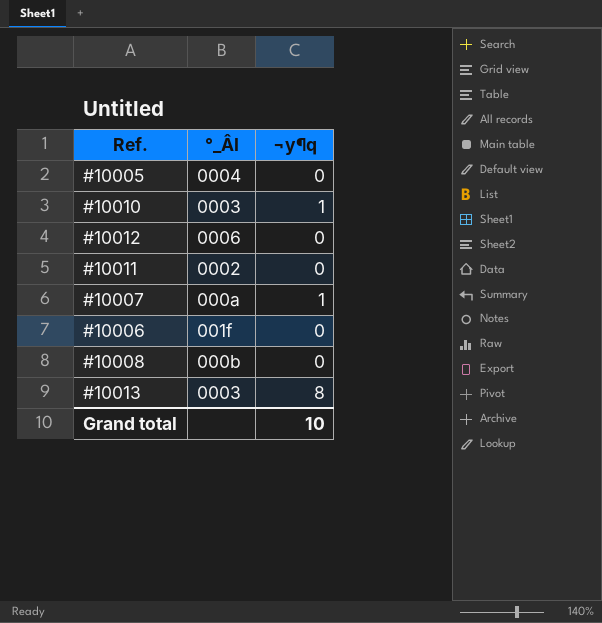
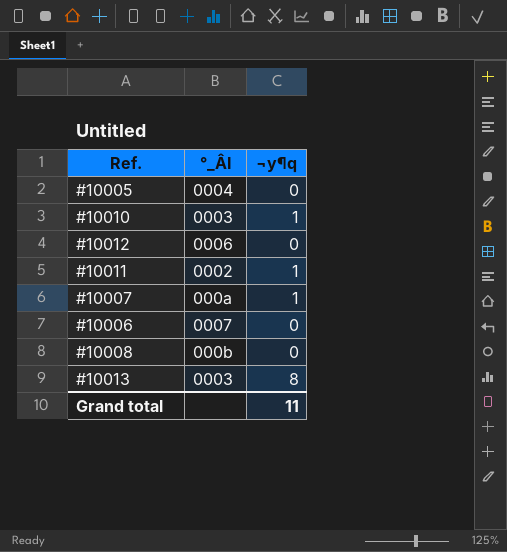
#10011 | ¬y¶q: 0 -> 1
#10006 | °_ÂI: 001f -> 0007
Grand total | ¬y¶q: 10 -> 11

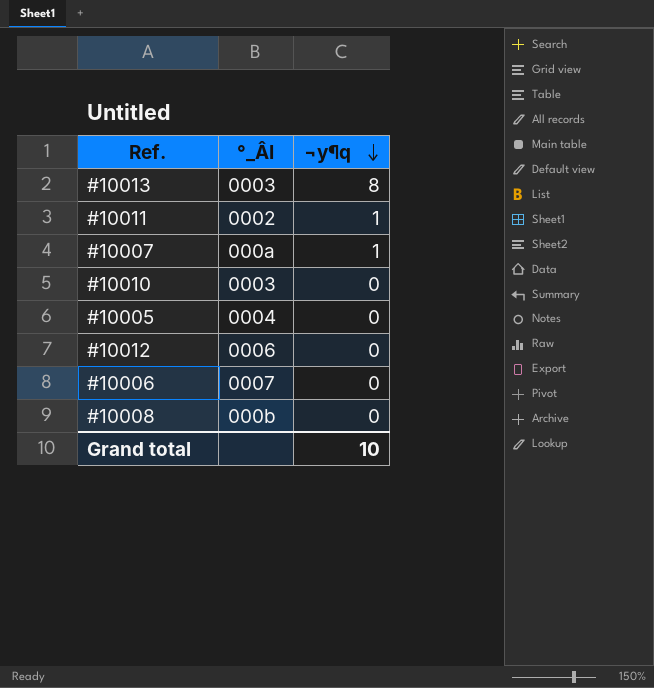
row order: none -> ¬y¶q descending
#10010 | ¬y¶q: 1 -> 0
Grand total | ¬y¶q: 11 -> 10

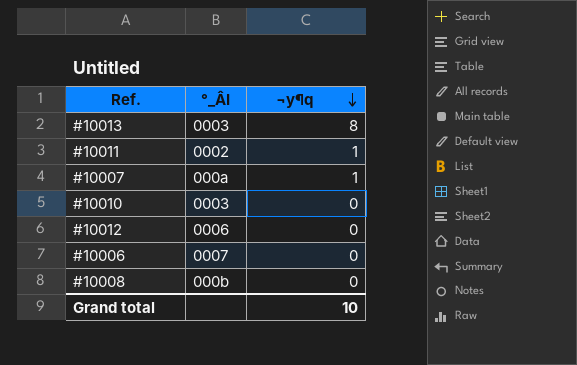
row #10005: 0004 | 0 -> none

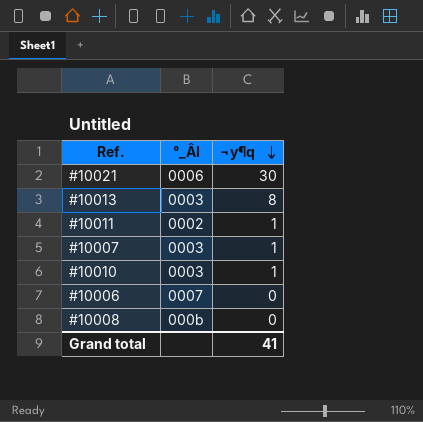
row #10012: 0006 | 0 -> none
row #10021: none -> 0006 | 30
#10007 | °_ÂI: 000a -> 0003
#10010 | ¬y¶q: 0 -> 1
Grand total | ¬y¶q: 10 -> 41

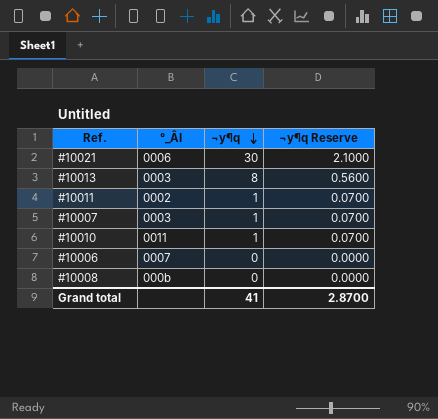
column ¬y¶q Reserve | formula: none -> [¬y¶q] * 0.07
#10010 | °_ÂI: 0003 -> 0011

